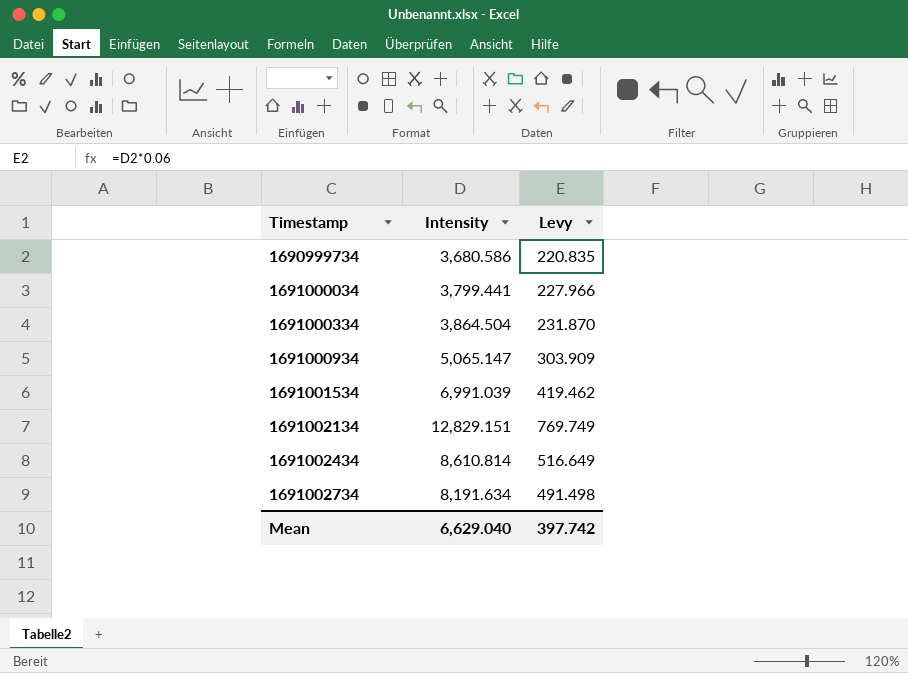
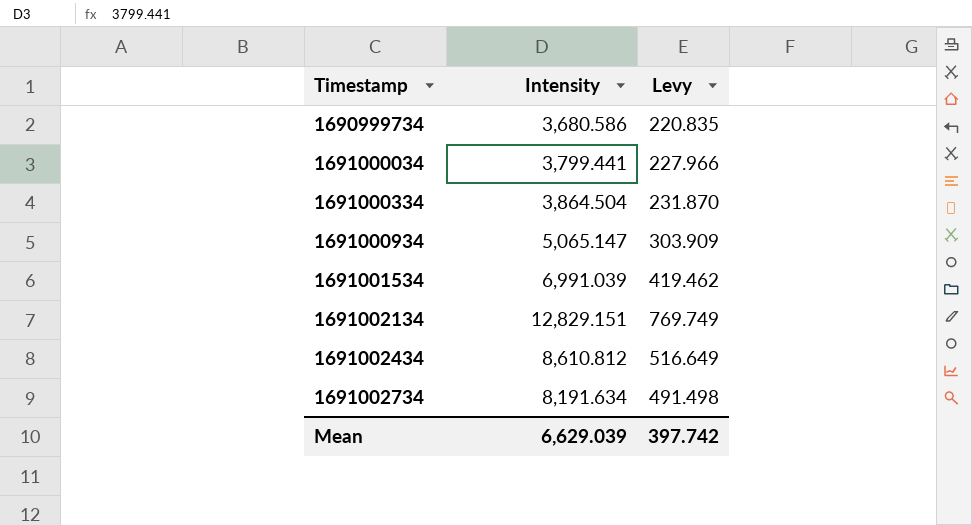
1691002434 | Intensity: 8,610.814 -> 8,610.812
Mean | Intensity: 6,629.040 -> 6,629.039

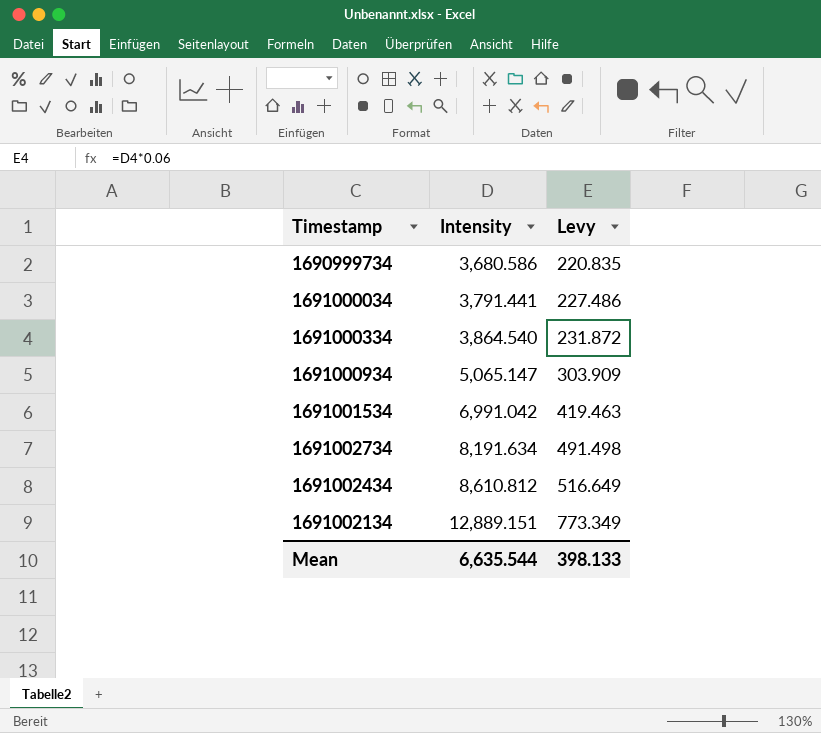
row order: Timestamp ascending -> Intensity ascending
1691000034 | Intensity: 3,799.441 -> 3,791.441
1691000034 | Levy: 227.966 -> 227.486
1691000334 | Intensity: 3,864.504 -> 3,864.540
1691000334 | Levy: 231.870 -> 231.872
1691001534 | Intensity: 6,991.039 -> 6,991.042
1691001534 | Levy: 419.462 -> 419.463
1691002134 | Intensity: 12,829.151 -> 12,889.151
1691002134 | Levy: 769.749 -> 773.349
Mean | Intensity: 6,629.039 -> 6,635.544
Mean | Levy: 397.742 -> 398.133

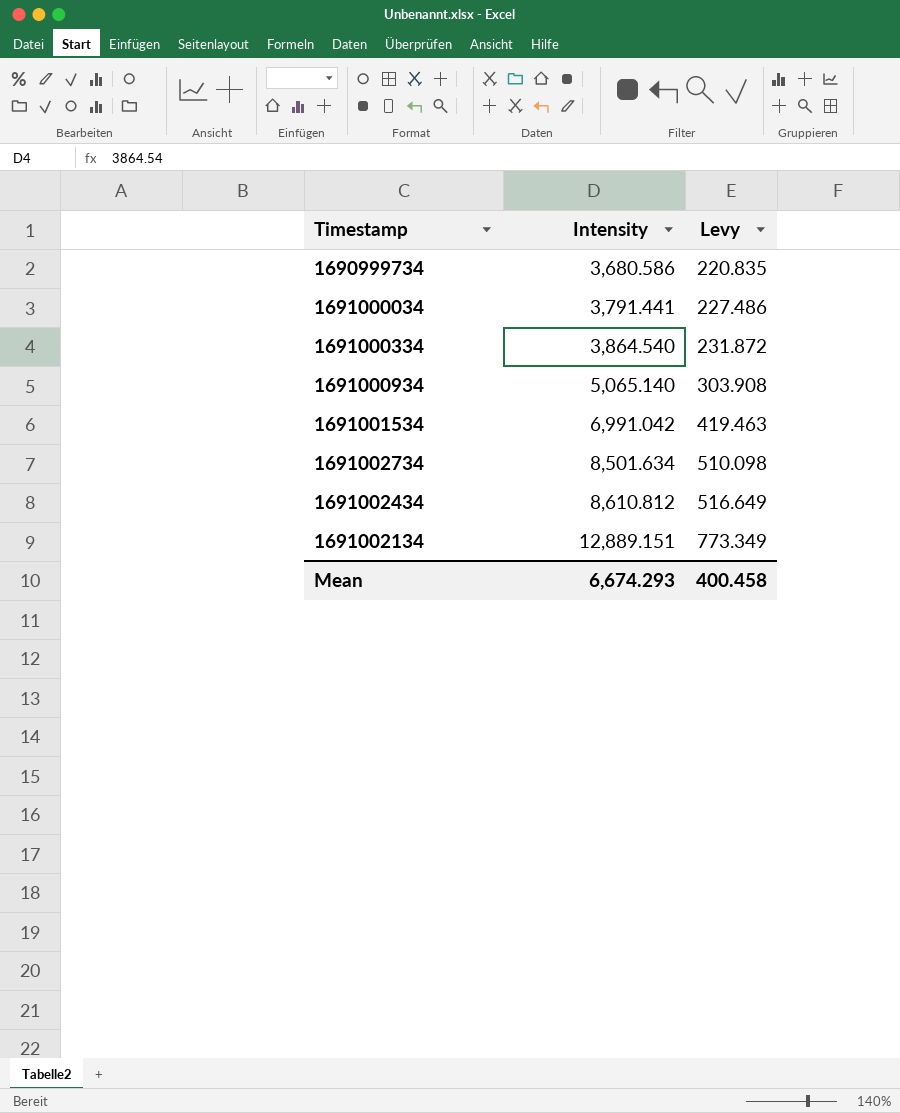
1691000934 | Intensity: 5,065.147 -> 5,065.140
1691000934 | Levy: 303.909 -> 303.908
1691002734 | Intensity: 8,191.634 -> 8,501.634
1691002734 | Levy: 491.498 -> 510.098
Mean | Intensity: 6,635.544 -> 6,674.293
Mean | Levy: 398.133 -> 400.458

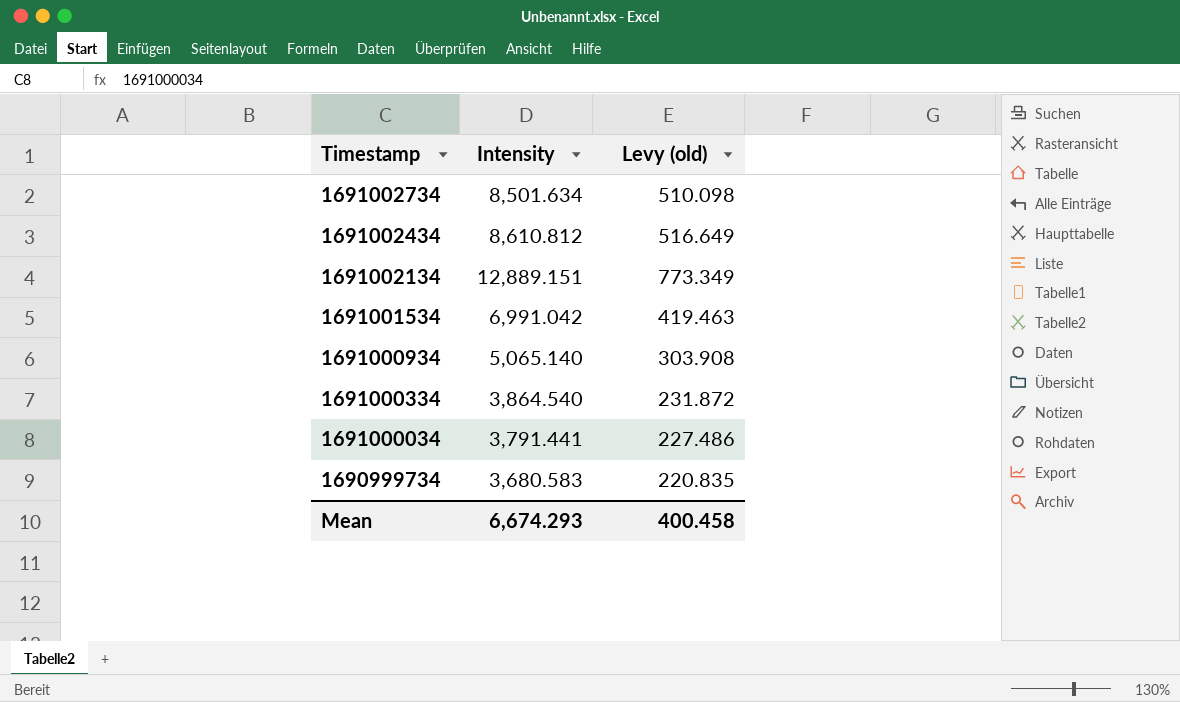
row order: Intensity ascending -> Timestamp descending
column name: Levy -> Levy (old)
1690999734 | Intensity: 3,680.586 -> 3,680.583

